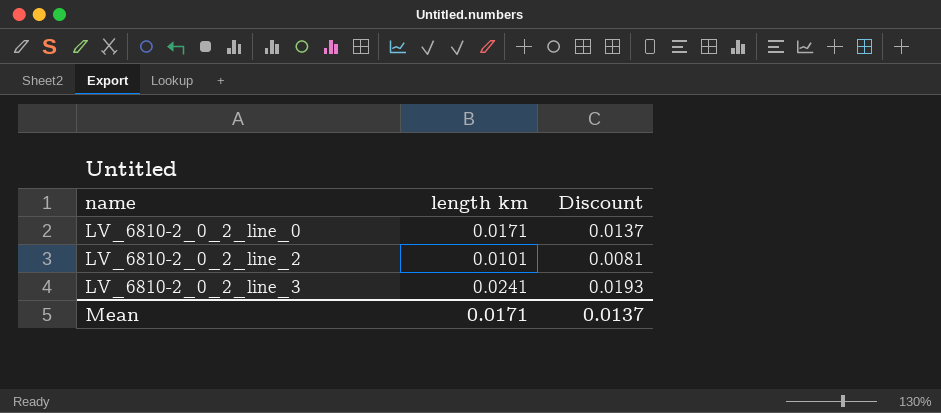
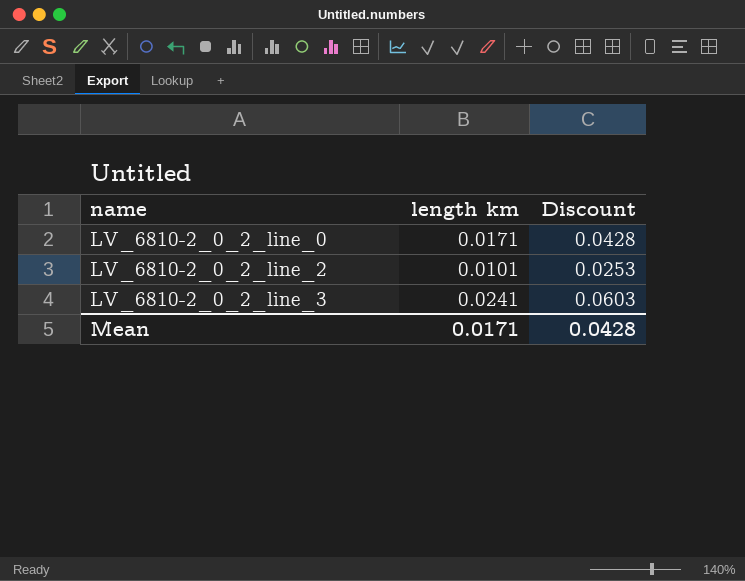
column Discount | formula: [length km] * 0.8 -> [length km] * 2.5
Mean | Discount: 0.0137 -> 0.0428

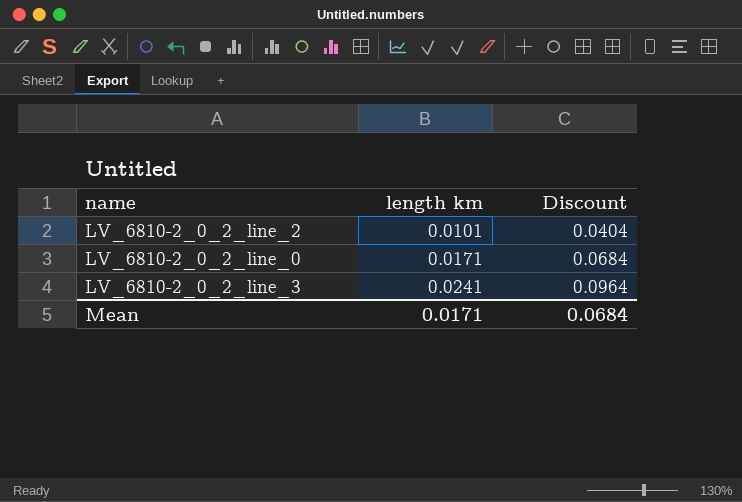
row order: name ascending -> length km ascending
column Discount | formula: [length km] * 2.5 -> [length km] * 4
Mean | Discount: 0.0428 -> 0.0684

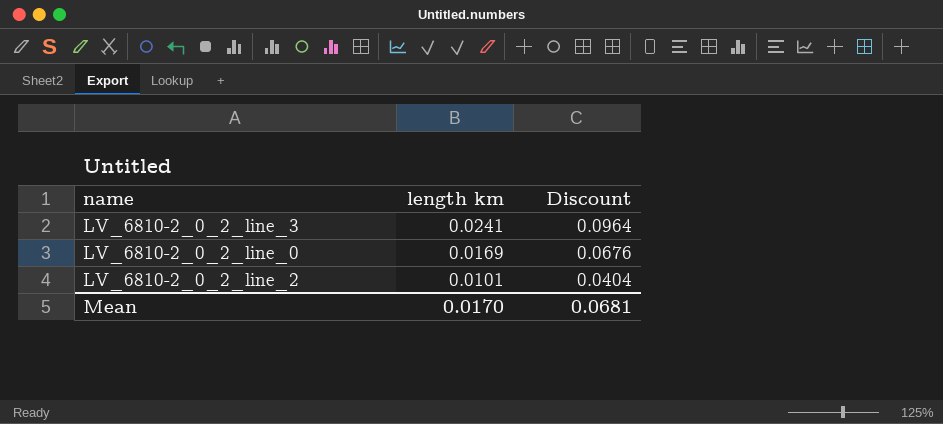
row order: length km ascending -> length km descending
LV_6810-2_0_2_line_0 | length km: 0.0171 -> 0.0169
LV_6810-2_0_2_line_0 | Discount: 0.0684 -> 0.0676
Mean | length km: 0.0171 -> 0.0170
Mean | Discount: 0.0684 -> 0.0681

